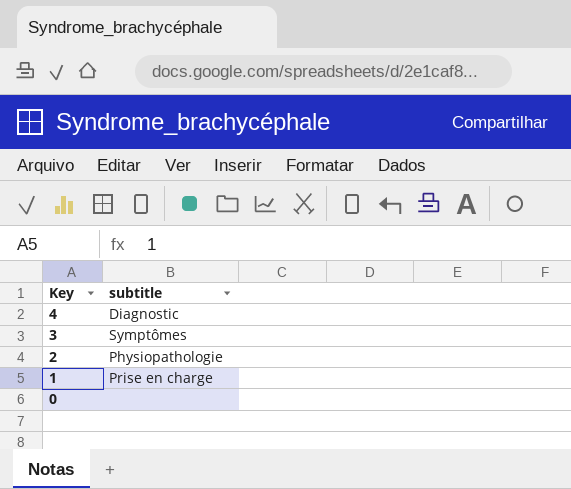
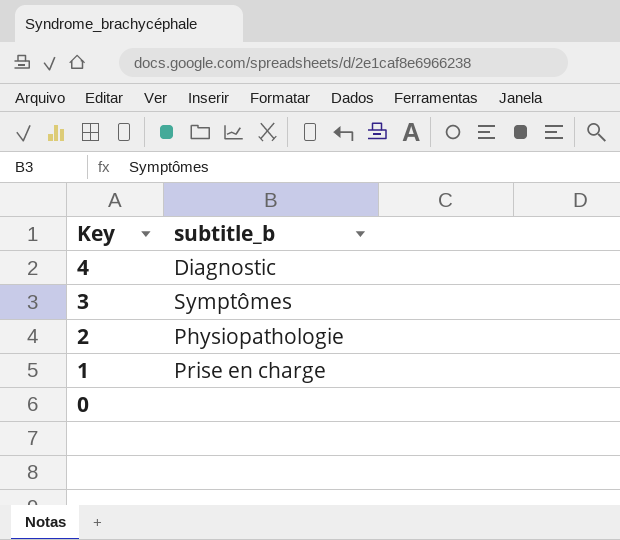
column name: subtitle -> subtitle_b

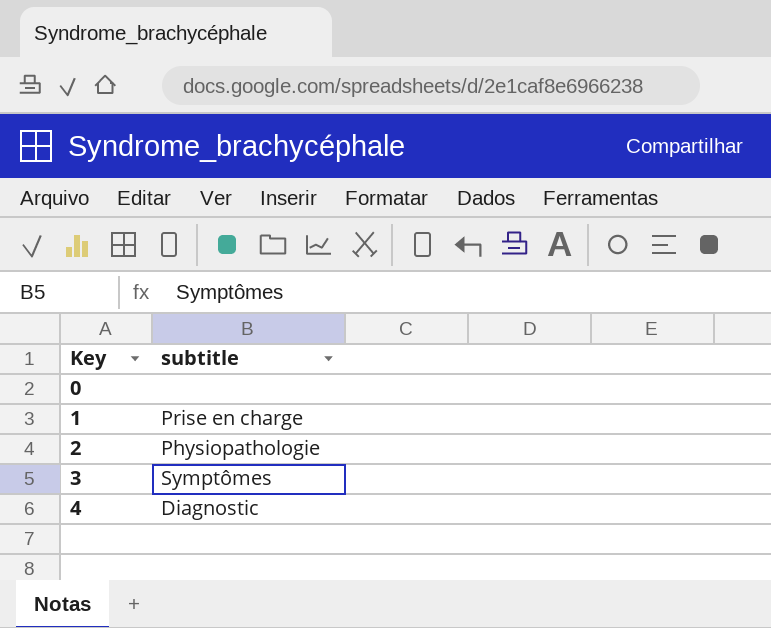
row order: Key descending -> Key ascending
column name: subtitle_b -> subtitle

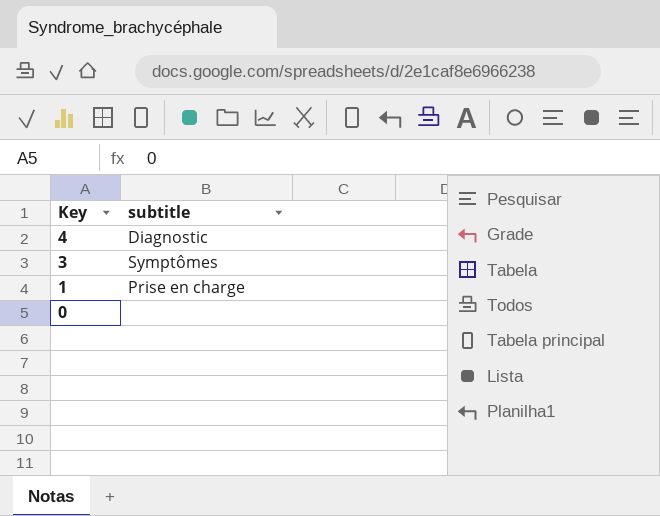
row order: Key ascending -> Key descending
row 2: Physiopathologie -> none

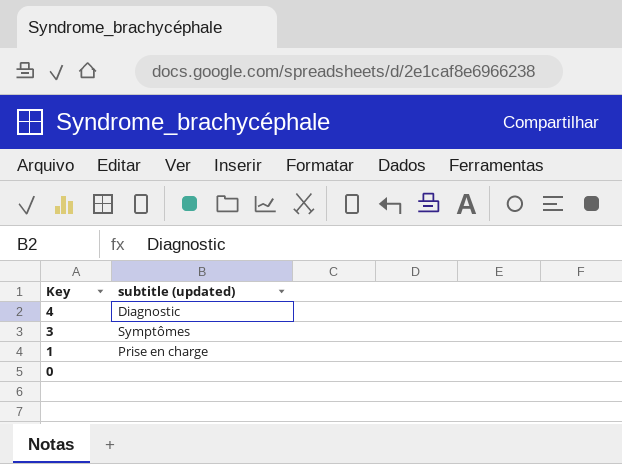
column name: subtitle -> subtitle (updated)

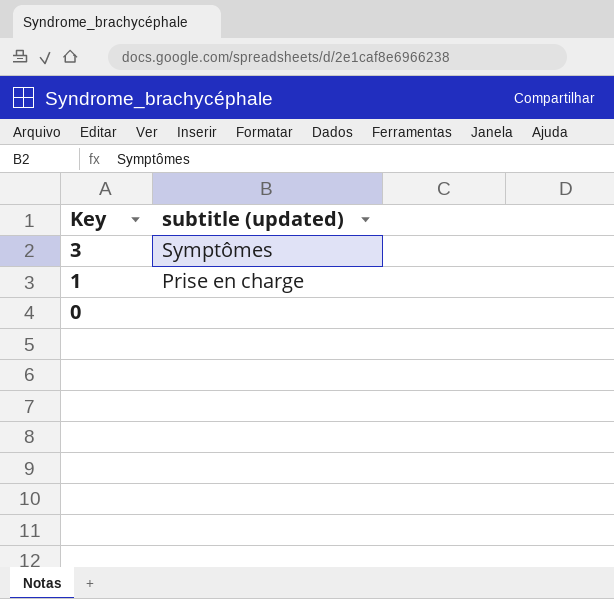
row 4: Diagnostic -> none

